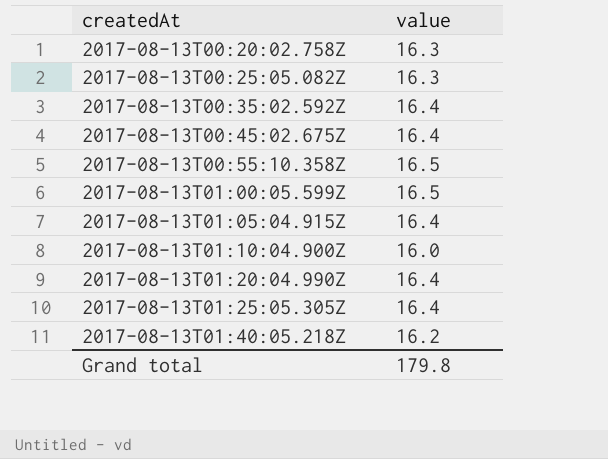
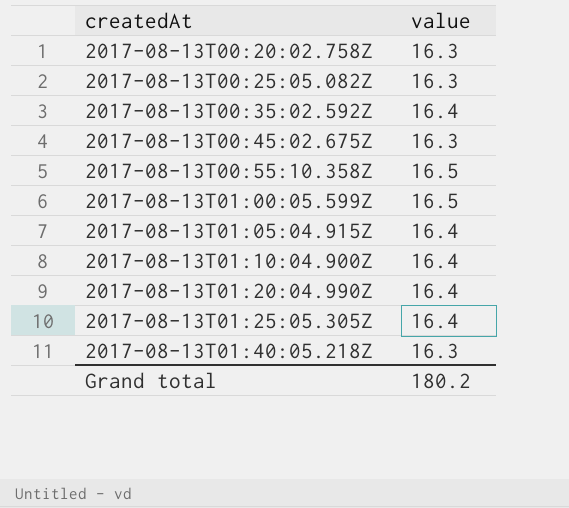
2017-08-13T00:45:02.675Z | value: 16.4 -> 16.3
2017-08-13T01:10:04.900Z | value: 16.0 -> 16.4
2017-08-13T01:40:05.218Z | value: 16.2 -> 16.3
Grand total | value: 179.8 -> 180.2

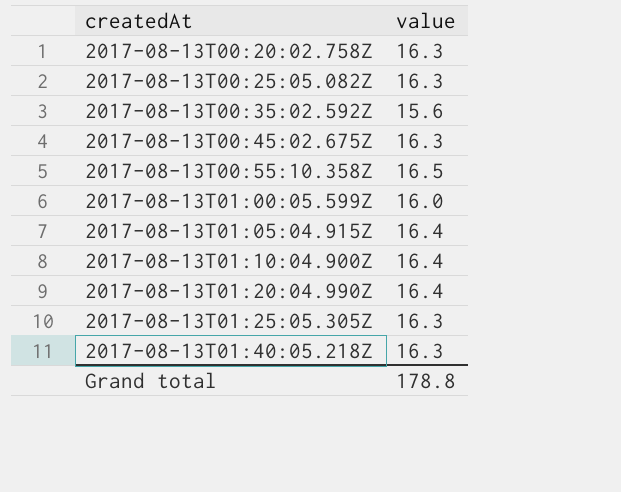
2017-08-13T00:35:02.592Z | value: 16.4 -> 15.6
2017-08-13T01:00:05.599Z | value: 16.5 -> 16.0
2017-08-13T01:25:05.305Z | value: 16.4 -> 16.3
Grand total | value: 180.2 -> 178.8

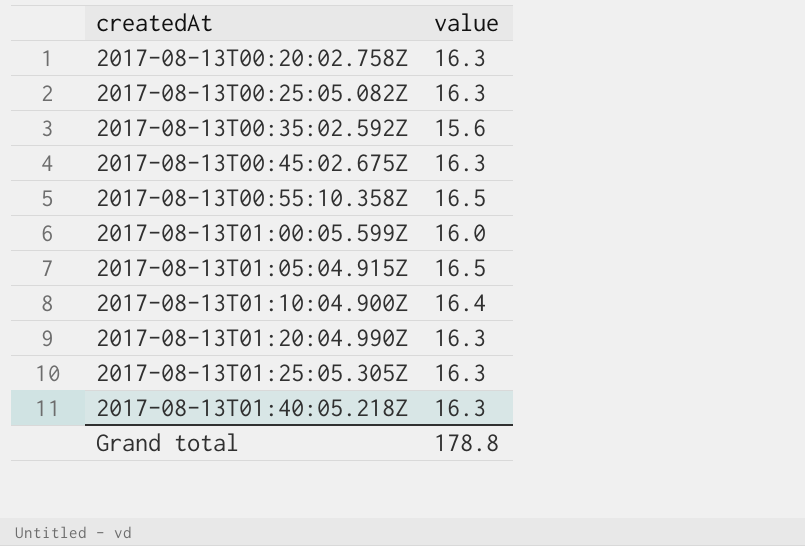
2017-08-13T01:05:04.915Z | value: 16.4 -> 16.5
2017-08-13T01:20:04.990Z | value: 16.4 -> 16.3

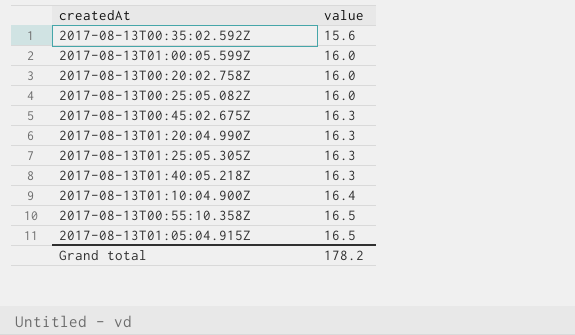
row order: createdAt ascending -> value ascending
2017-08-13T00:20:02.758Z | value: 16.3 -> 16.0
2017-08-13T00:25:05.082Z | value: 16.3 -> 16.0
Grand total | value: 178.8 -> 178.2

